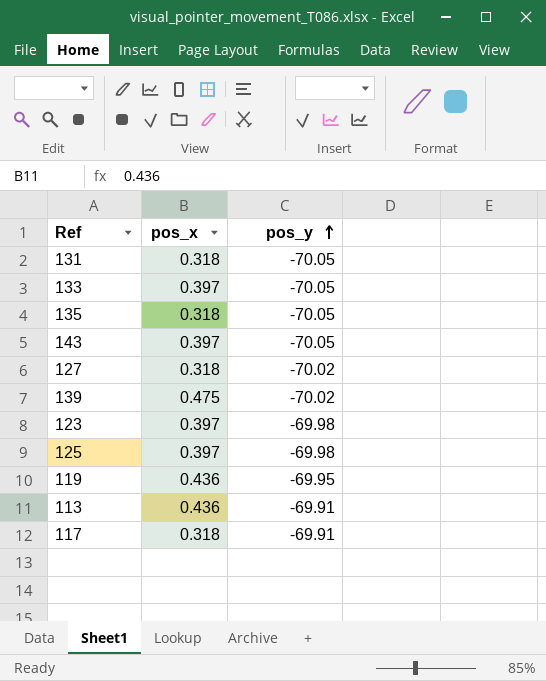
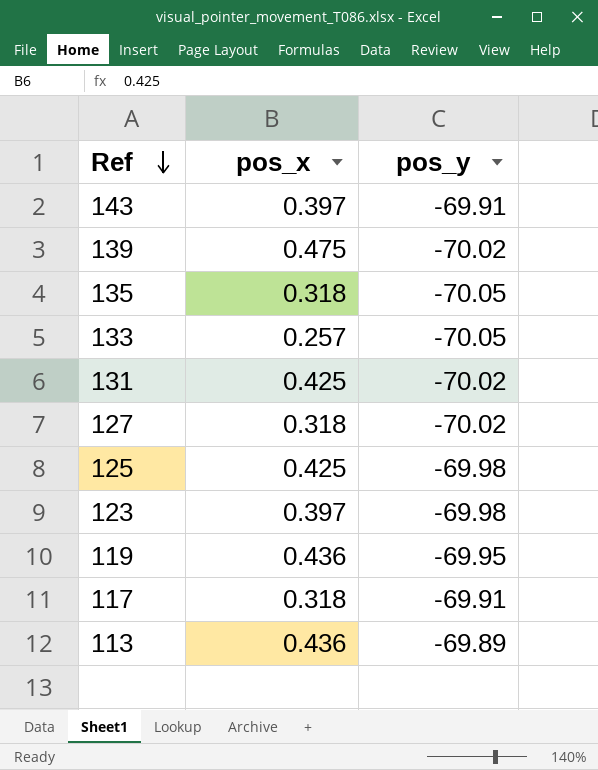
row order: pos_y ascending -> Ref descending
143 | pos_y: -70.05 -> -69.91
133 | pos_x: 0.397 -> 0.257
131 | pos_x: 0.318 -> 0.425
131 | pos_y: -70.05 -> -70.02
125 | pos_x: 0.397 -> 0.425
113 | pos_y: -69.91 -> -69.89

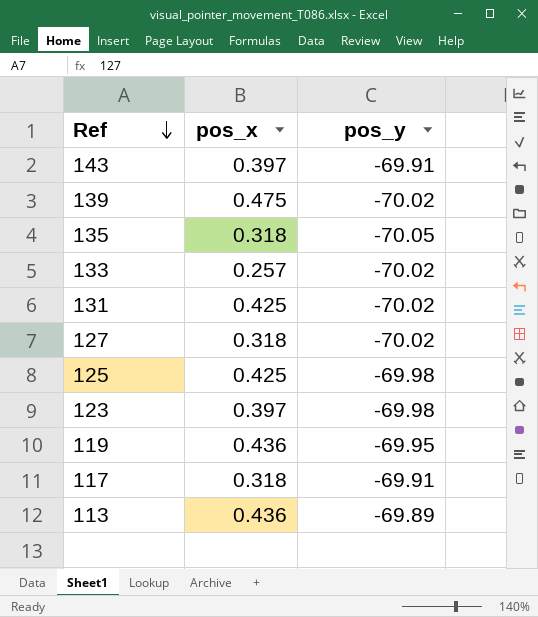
133 | pos_y: -70.05 -> -70.02

